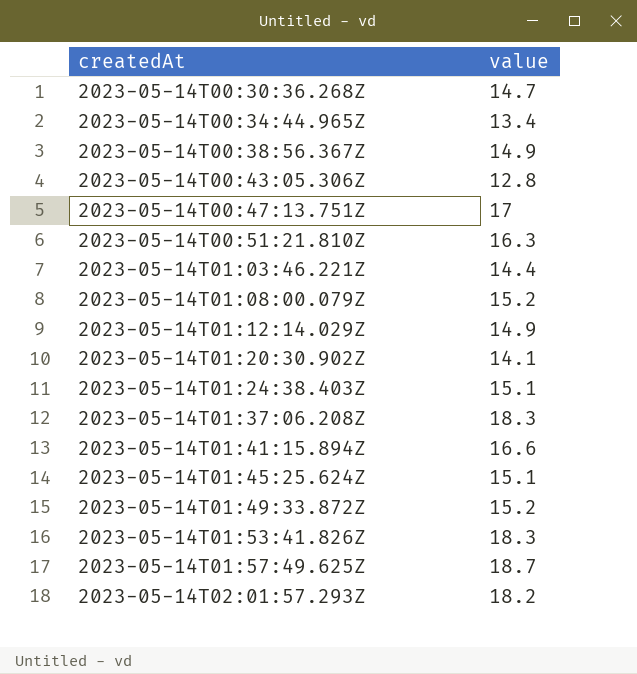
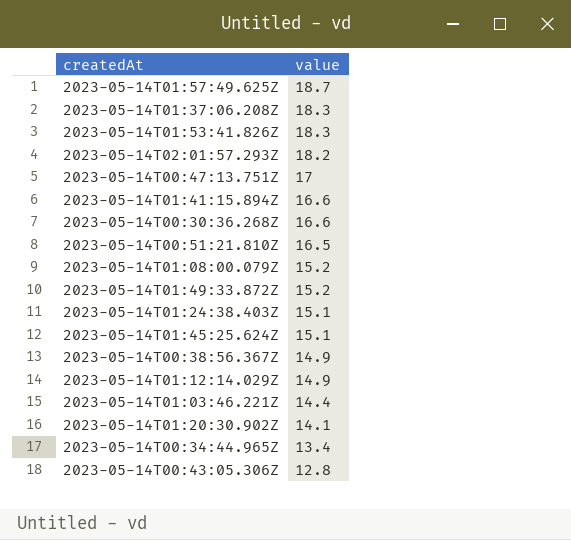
row order: createdAt ascending -> value descending
2023-05-14T00:30:36.268Z | value: 14.7 -> 16.6
2023-05-14T00:51:21.810Z | value: 16.3 -> 16.5

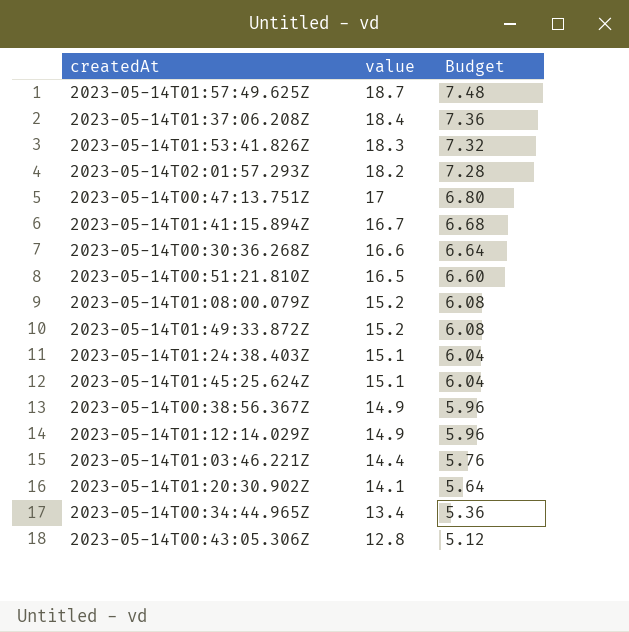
column Budget | formula: none -> [value] * 0.4
2023-05-14T01:37:06.208Z | value: 18.3 -> 18.4
2023-05-14T01:41:15.894Z | value: 16.6 -> 16.7

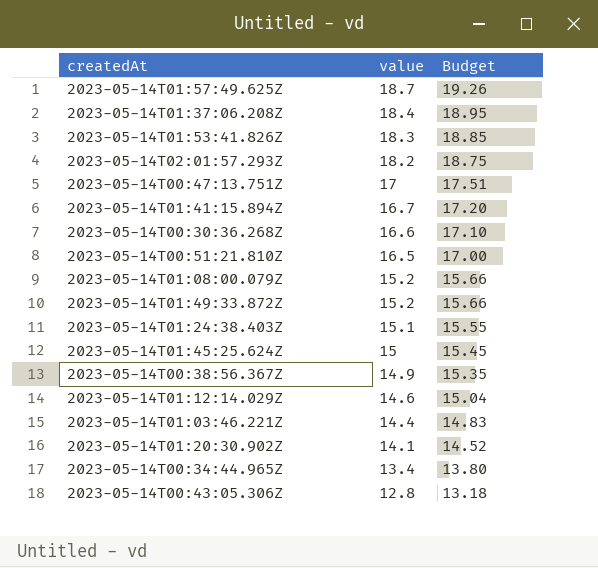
column Budget | formula: [value] * 0.4 -> [value] * 1.03
2023-05-14T01:45:25.624Z | value: 15.1 -> 15
2023-05-14T01:12:14.029Z | value: 14.9 -> 14.6

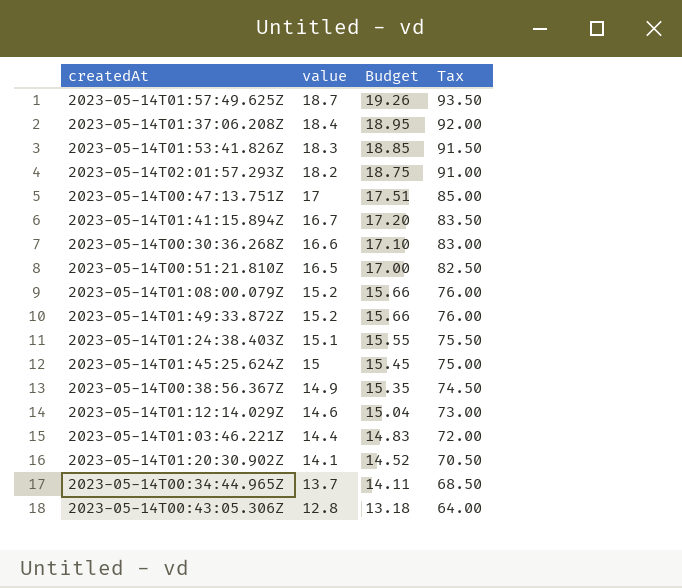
column Tax | formula: none -> [value] * 5
2023-05-14T00:34:44.965Z | value: 13.4 -> 13.7
2023-05-14T00:34:44.965Z | Budget: 13.80 -> 14.11

